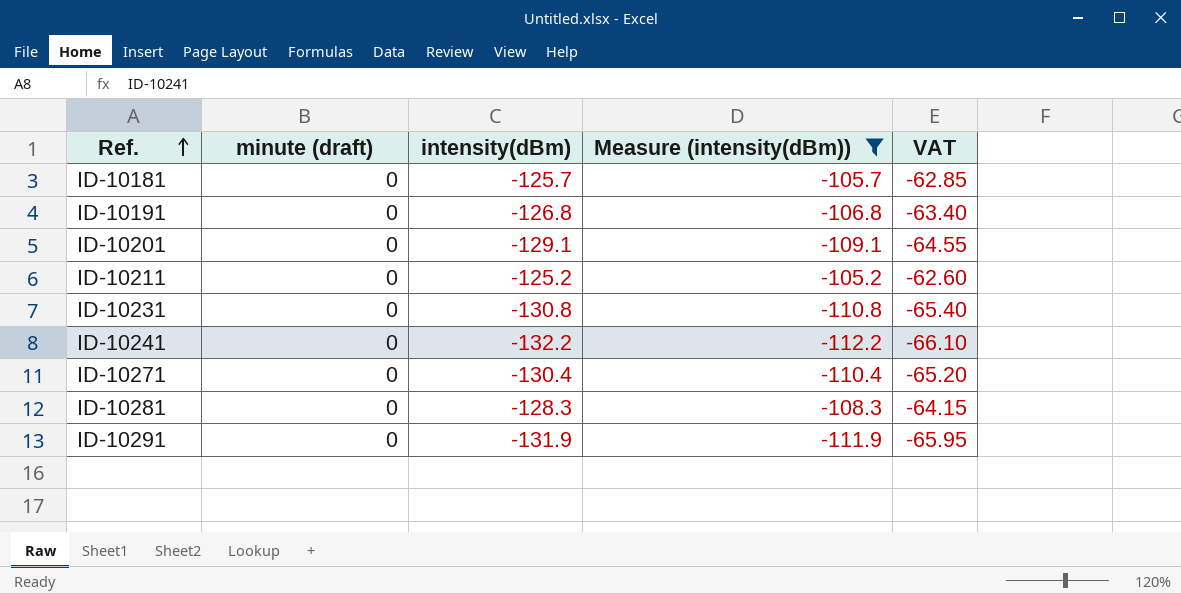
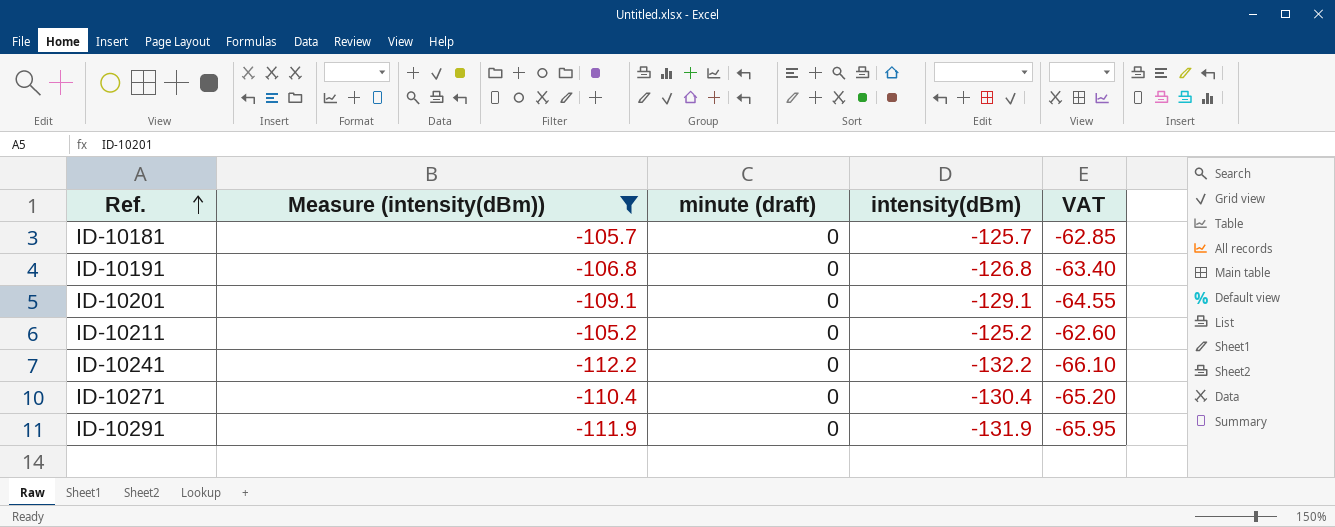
column Measure (intensity(dBm)) | position: 4 -> 2
row ID-10231: 0 | -130.8 | -110.8 | -65.40 -> none
row ID-10281: 0 | -128.3 | -108.3 | -64.15 -> none

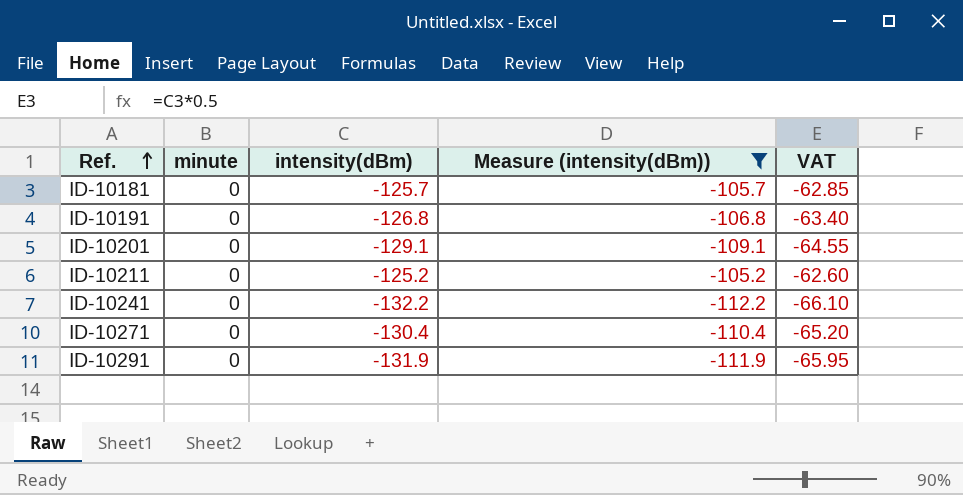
column name: minute (draft) -> minute
column Measure (intensity(dBm)) | position: 2 -> 4

